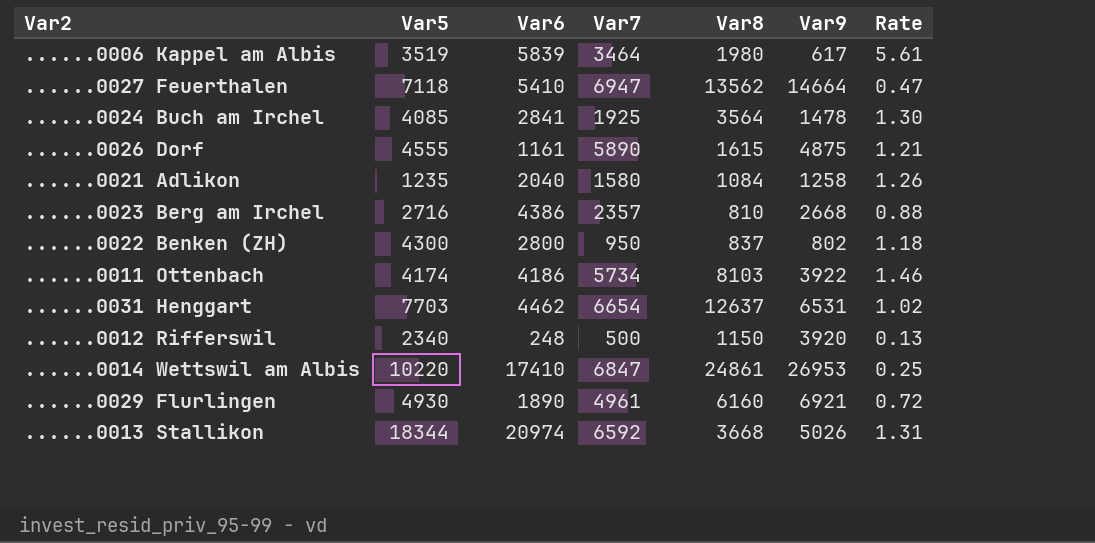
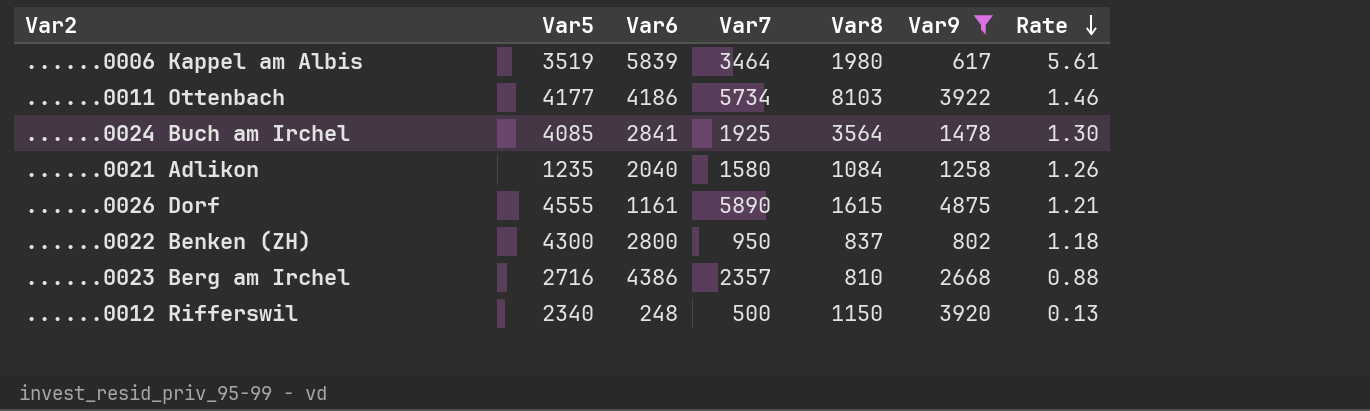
filter: none -> Var9 <= 4875
row order: none -> Rate descending
......0011 Ottenbach | Var5: 4174 -> 4177

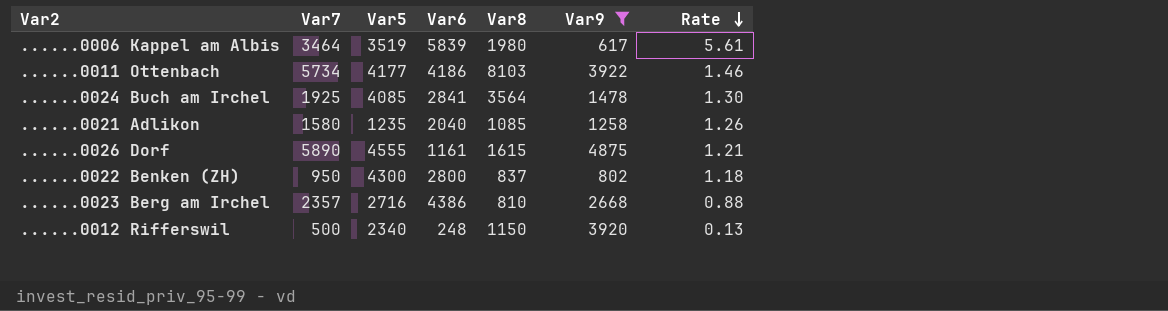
column Var7 | position: 4 -> 2
......0021 Adlikon | Var8: 1084 -> 1085

